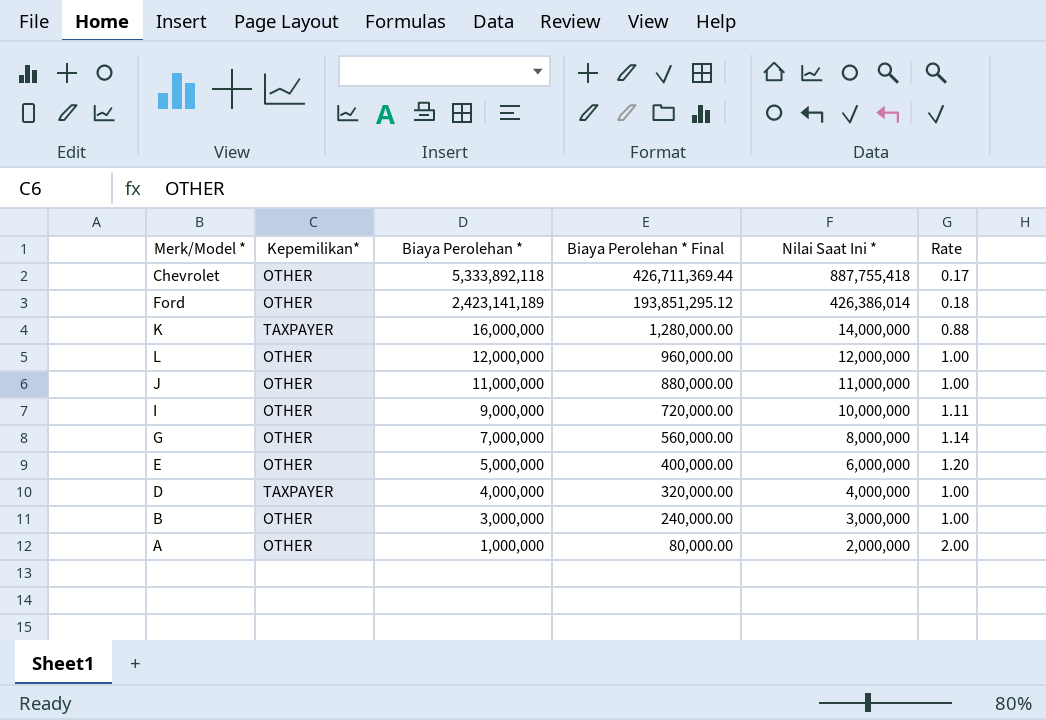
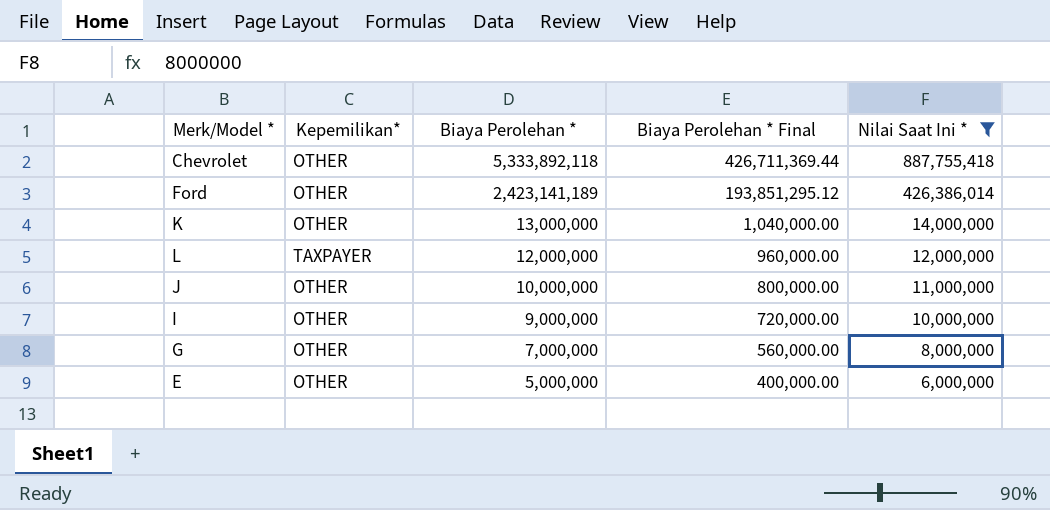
filter: none -> Nilai Saat Ini * >= 6,000,000
column Rate | formula: [Nilai Saat Ini *] / [Biaya Perolehan *] -> none
K | Kepemilikan*: TAXPAYER -> OTHER
K | Biaya Perolehan *: 16,000,000 -> 13,000,000
K | Biaya Perolehan * Final: 1,280,000.00 -> 1,040,000.00
L | Kepemilikan*: OTHER -> TAXPAYER
J | Biaya Perolehan *: 11,000,000 -> 10,000,000
J | Biaya Perolehan * Final: 880,000.00 -> 800,000.00

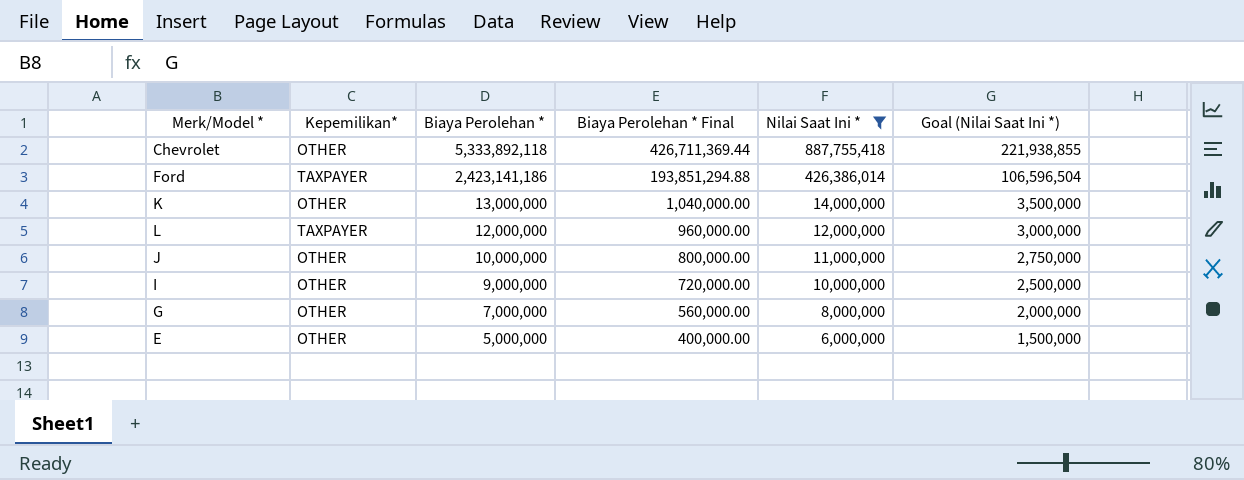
column Goal (Nilai Saat Ini *) | formula: none -> [Nilai Saat Ini *] * 0.25
Ford | Kepemilikan*: OTHER -> TAXPAYER
Ford | Biaya Perolehan *: 2,423,141,189 -> 2,423,141,186
Ford | Biaya Perolehan * Final: 193,851,295.12 -> 193,851,294.88

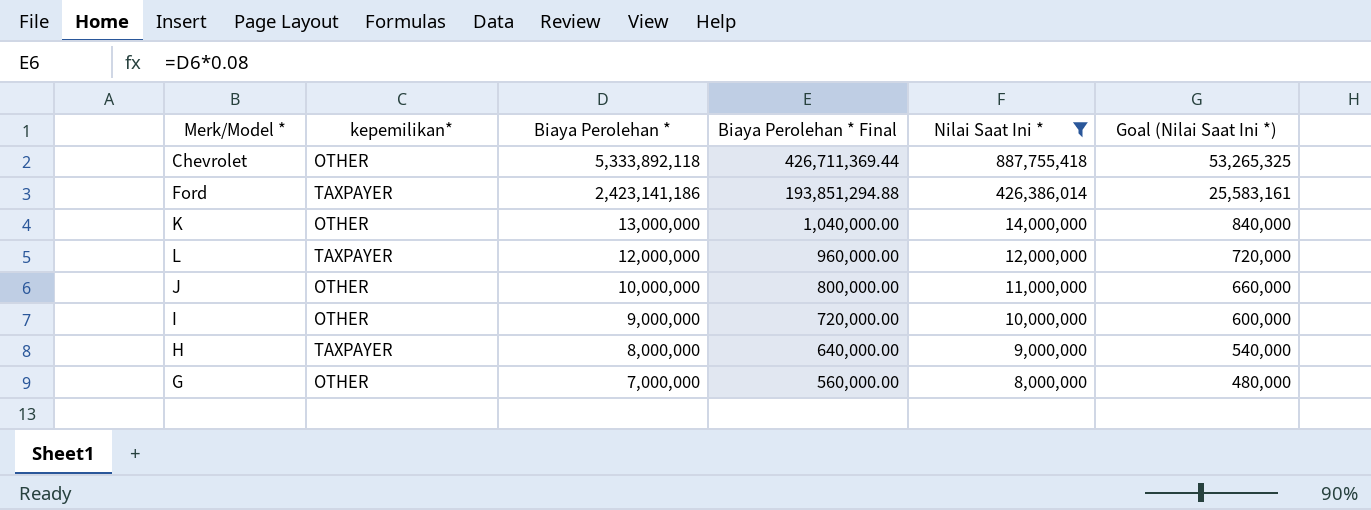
column name: Kepemilikan* -> kepemilikan*
column Goal (Nilai Saat Ini *) | formula: [Nilai Saat Ini *] * 0.25 -> [Nilai Saat Ini *] * 0.06
row E: OTHER | 5,000,000 | 400,000.00 | 6,000,000 | 1,500,000 -> none
row H: none -> TAXPAYER | 8,000,000 | 640,000.00 | 9,000,000 | 540,000

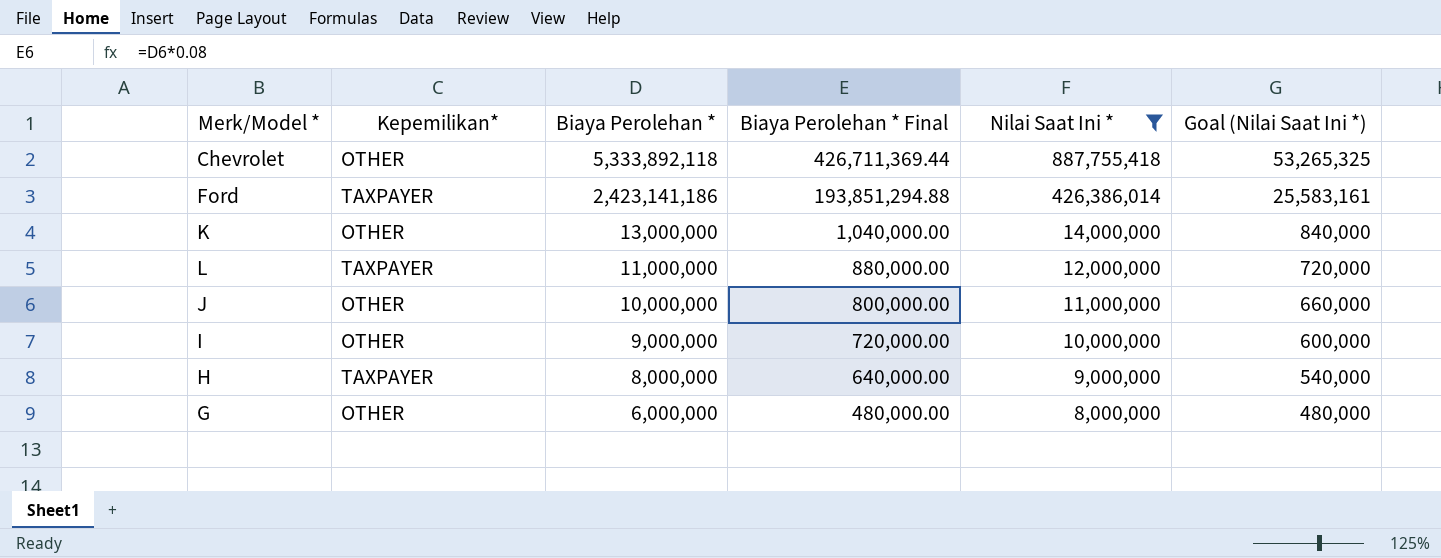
column name: kepemilikan* -> Kepemilikan*
L | Biaya Perolehan *: 12,000,000 -> 11,000,000
L | Biaya Perolehan * Final: 960,000.00 -> 880,000.00
G | Biaya Perolehan *: 7,000,000 -> 6,000,000
G | Biaya Perolehan * Final: 560,000.00 -> 480,000.00

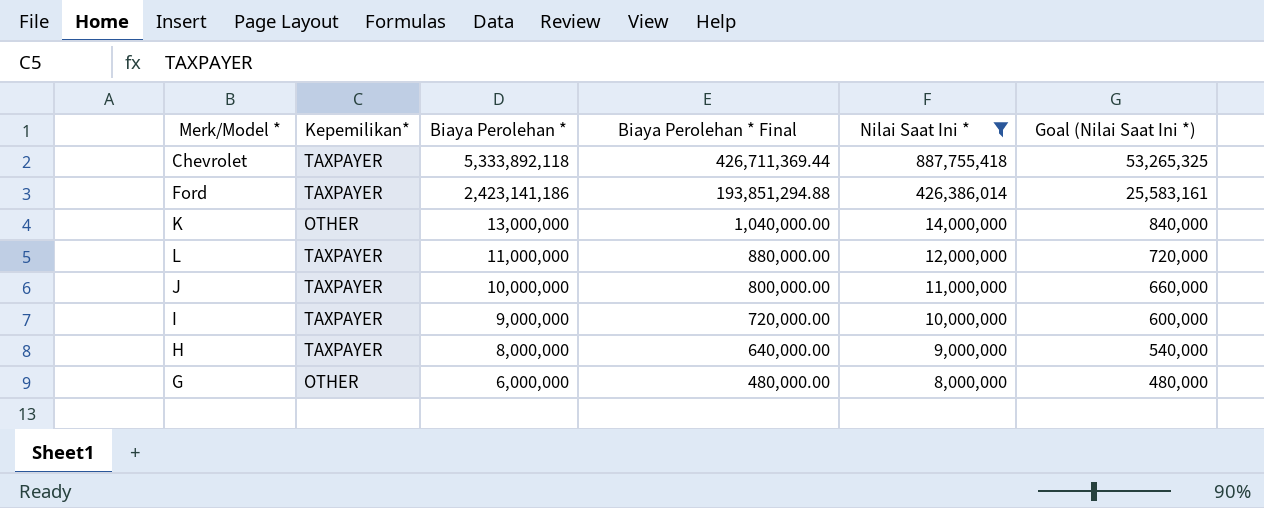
Chevrolet | Kepemilikan*: OTHER -> TAXPAYER
J | Kepemilikan*: OTHER -> TAXPAYER
I | Kepemilikan*: OTHER -> TAXPAYER

